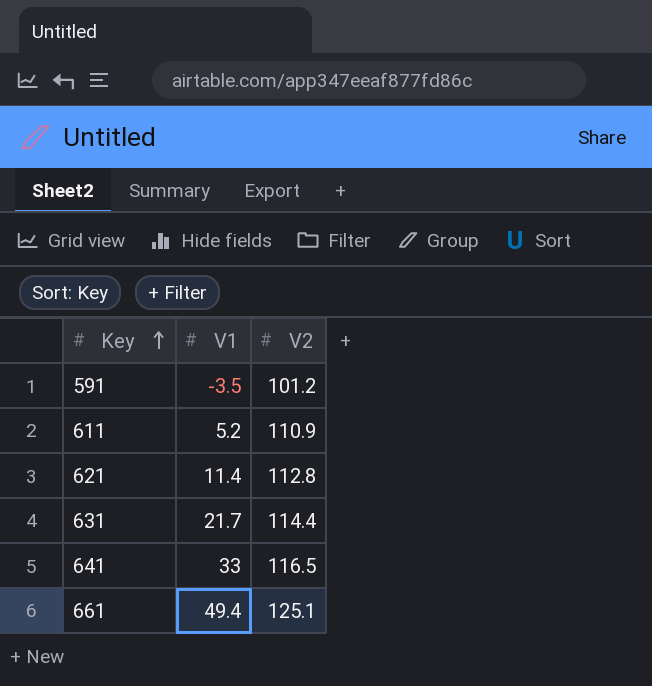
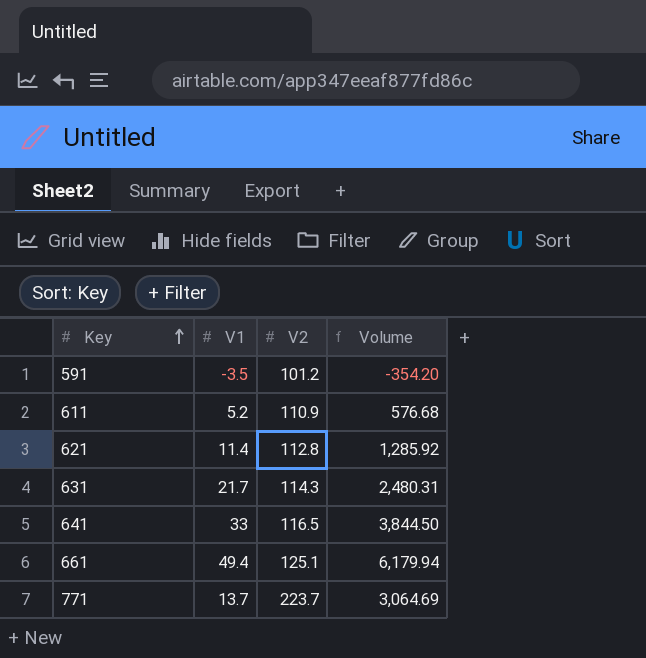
column Volume | formula: none -> [V1] * [V2]
631 | V2: 114.4 -> 114.3
row 771: none -> 13.7 | 223.7 | 3,064.69

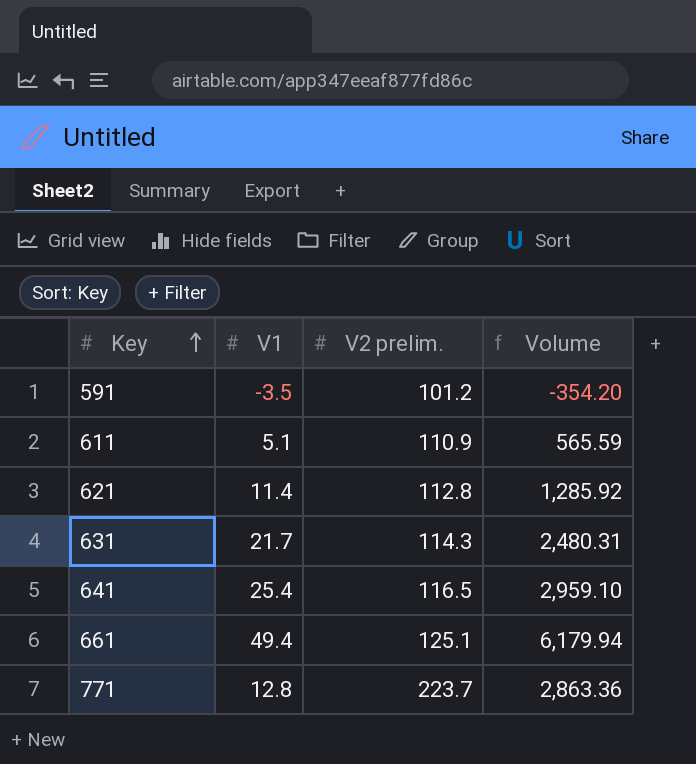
column name: V2 -> V2 prelim.
611 | V1: 5.2 -> 5.1
611 | Volume: 576.68 -> 565.59
641 | V1: 33 -> 25.4
641 | Volume: 3,844.50 -> 2,959.10
771 | V1: 13.7 -> 12.8
771 | Volume: 3,064.69 -> 2,863.36

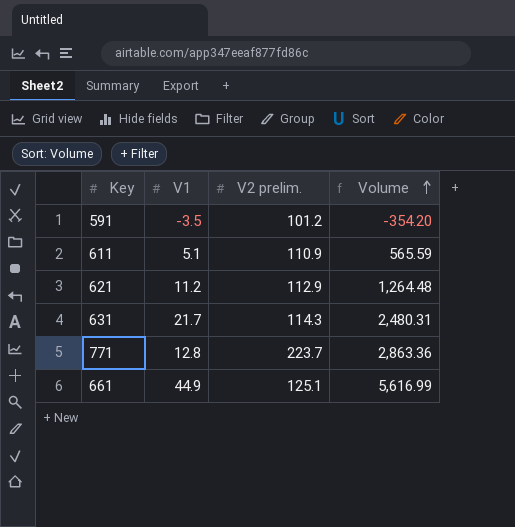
row order: Key ascending -> Volume ascending
row 641: 25.4 | 116.5 | 2,959.10 -> none
621 | V1: 11.4 -> 11.2
621 | V2 prelim.: 112.8 -> 112.9
621 | Volume: 1,285.92 -> 1,264.48
661 | V1: 49.4 -> 44.9
661 | Volume: 6,179.94 -> 5,616.99

